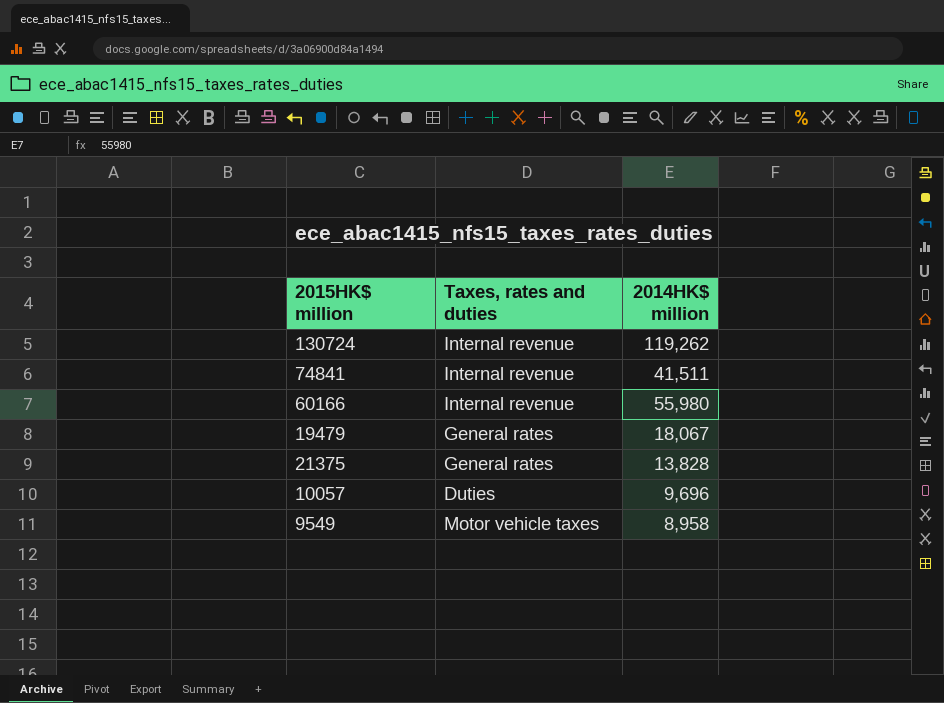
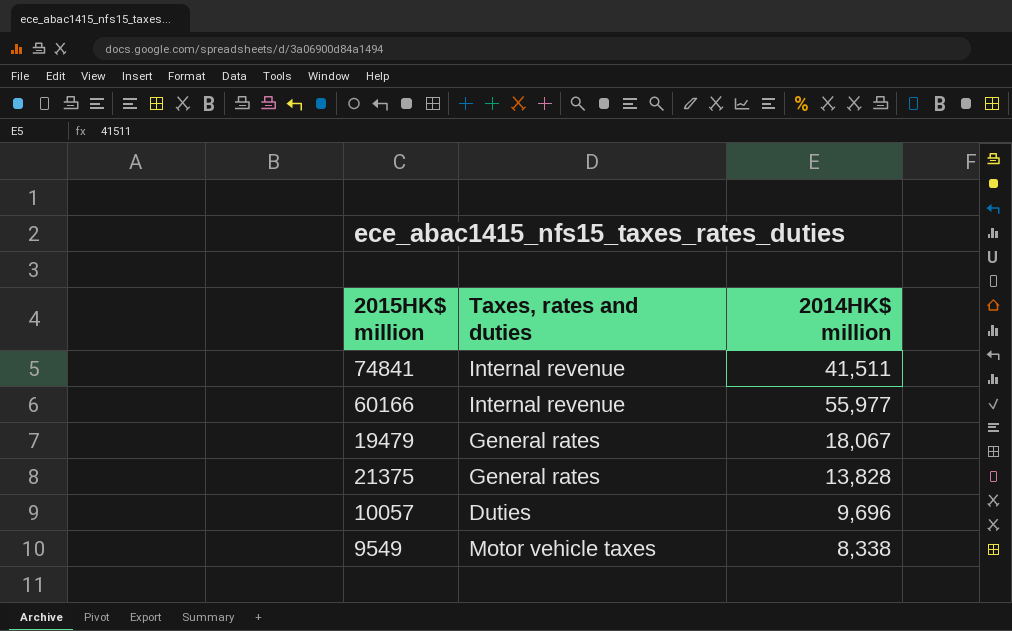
row 130724: Internal revenue | 119,262 -> none
60166 | 2014HK$ million: 55,980 -> 55,977
9549 | 2014HK$ million: 8,958 -> 8,338

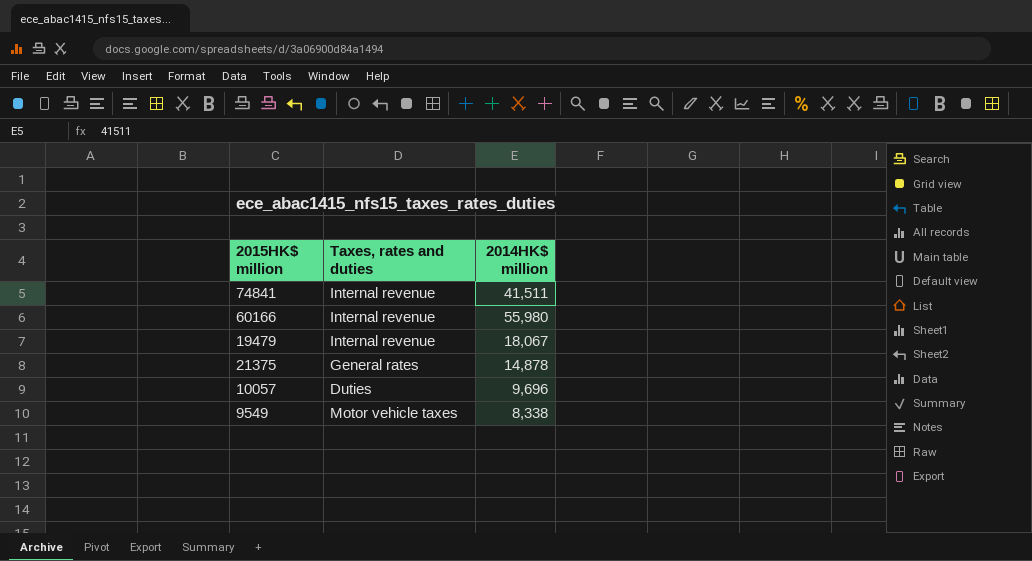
60166 | 2014HK$ million: 55,977 -> 55,980
19479 | Taxes, rates and duties: General rates -> Internal revenue
21375 | 2014HK$ million: 13,828 -> 14,878

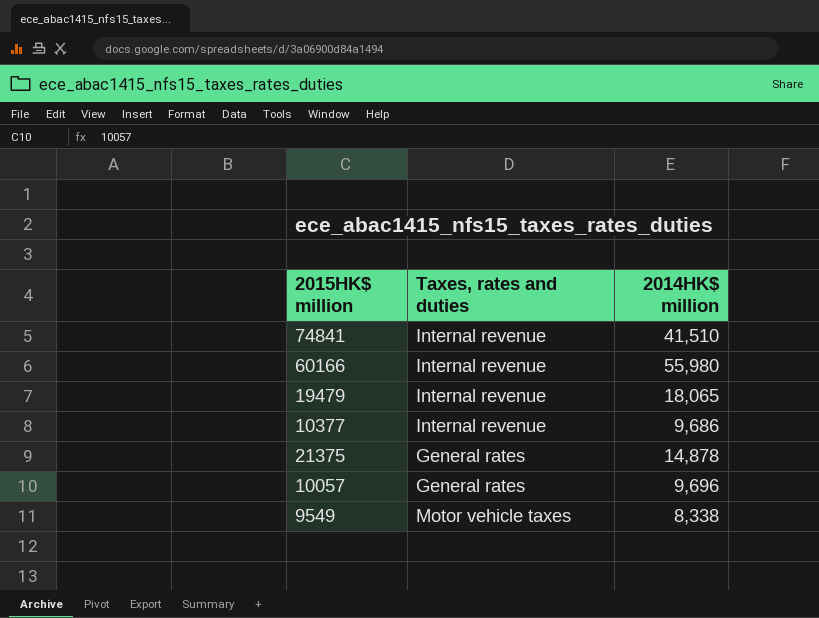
74841 | 2014HK$ million: 41,511 -> 41,510
19479 | 2014HK$ million: 18,067 -> 18,065
row 10377: none -> Internal revenue | 9,686
10057 | Taxes, rates and duties: Duties -> General rates

